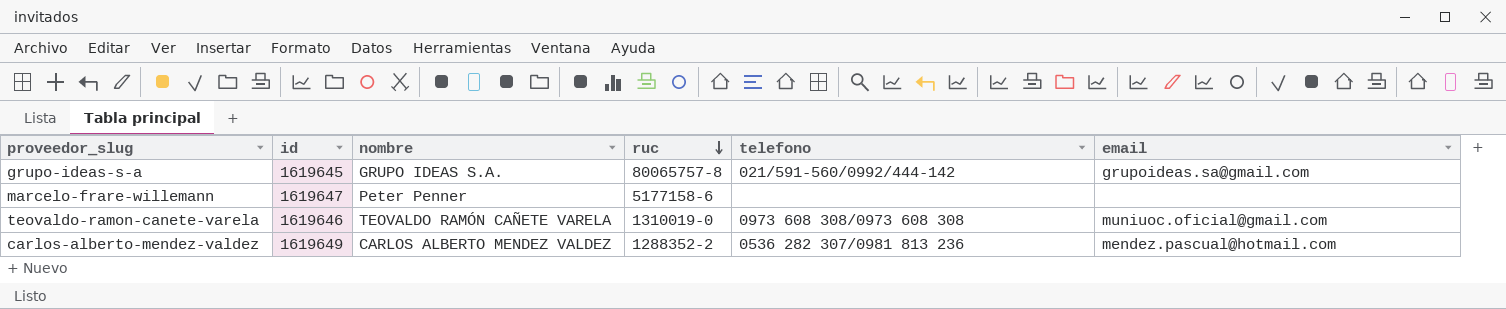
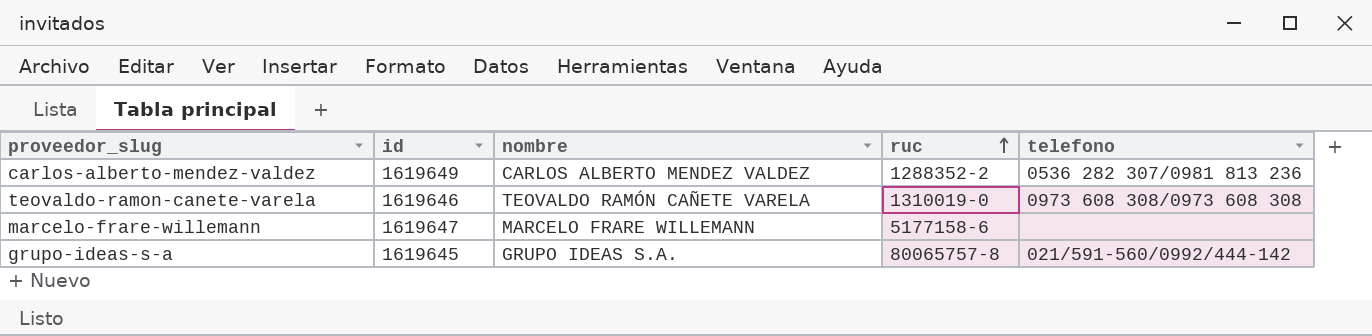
row order: ruc descending -> ruc ascending
column email | position: 6 -> none
marcelo-frare-willemann | nombre: Peter Penner -> MARCELO FRARE WILLEMANN

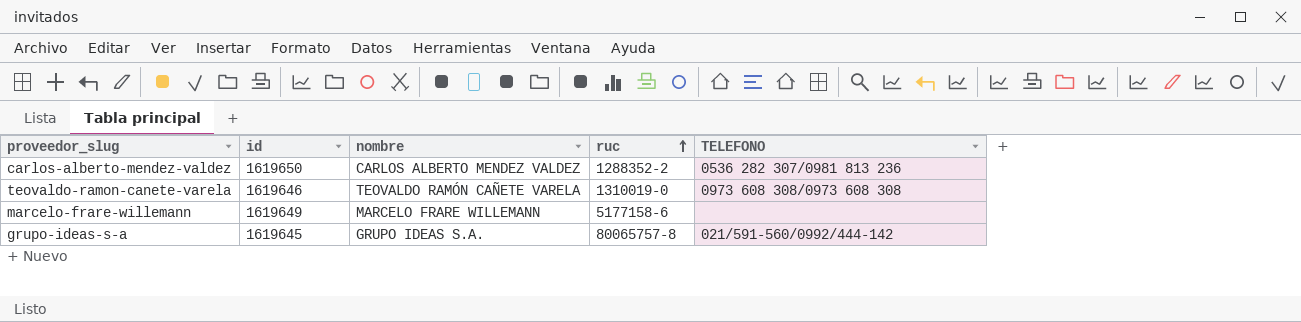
column name: telefono -> TELEFONO
carlos-alberto-mendez-valdez | id: 1619649 -> 1619650
marcelo-frare-willemann | id: 1619647 -> 1619649

